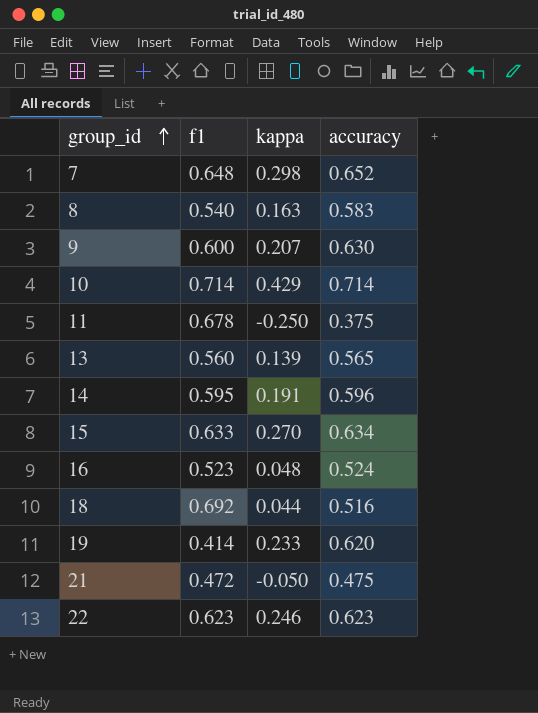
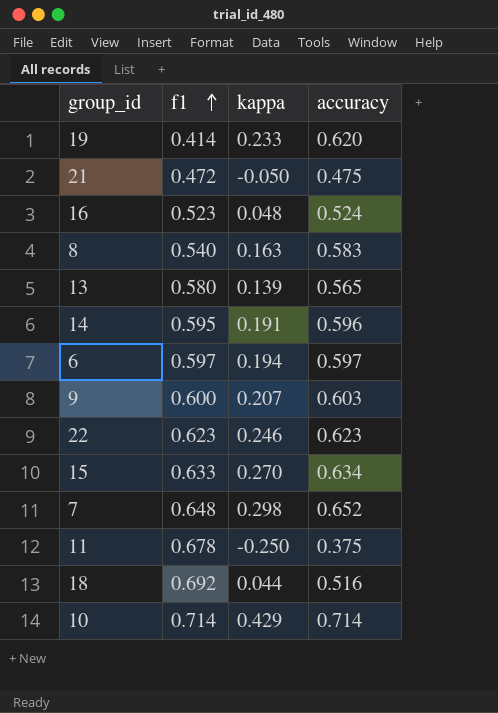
row order: group_id ascending -> f1 ascending
13 | f1: 0.560 -> 0.580
row 6: none -> 0.597 | 0.194 | 0.597
9 | accuracy: 0.630 -> 0.603

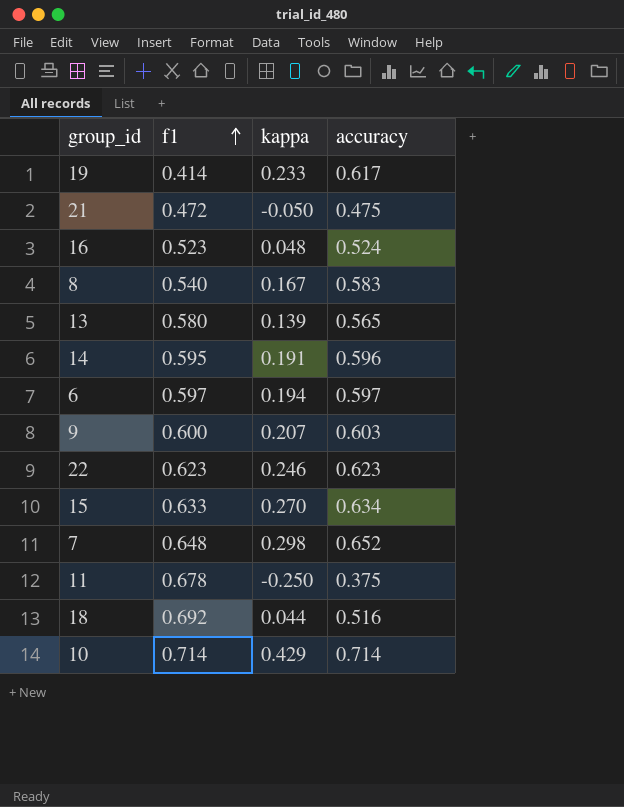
19 | accuracy: 0.620 -> 0.617
8 | kappa: 0.163 -> 0.167

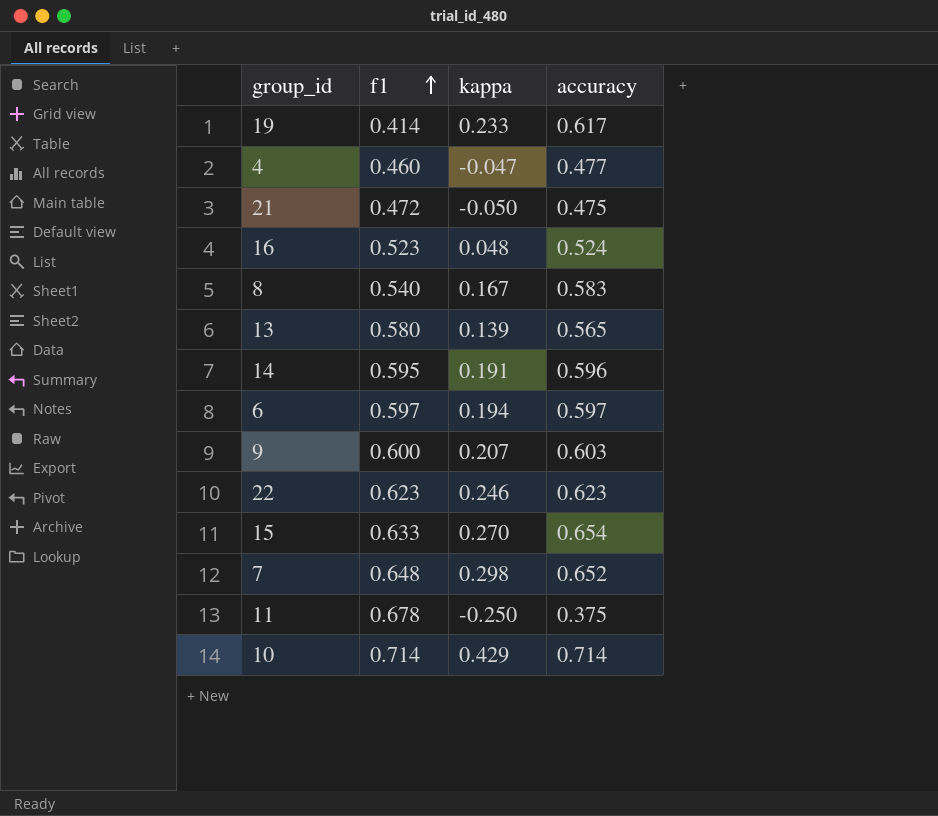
row 18: 0.692 | 0.044 | 0.516 -> none
row 4: none -> 0.460 | -0.047 | 0.477
15 | accuracy: 0.634 -> 0.654

